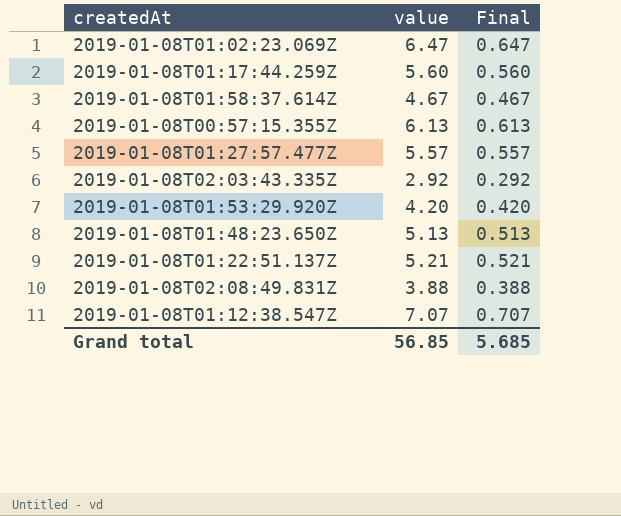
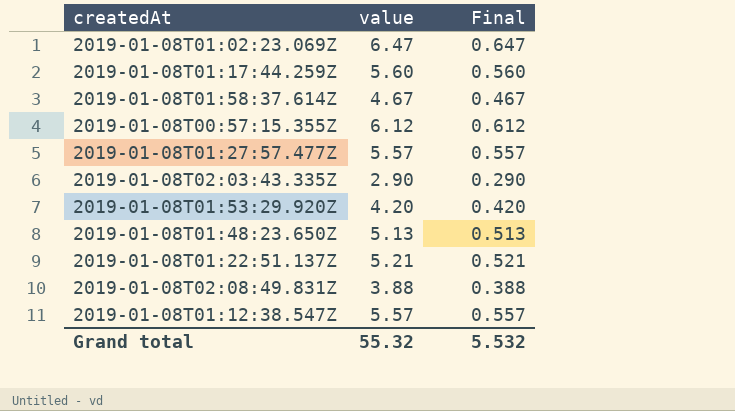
2019-01-08T00:57:15.355Z | value: 6.13 -> 6.12
2019-01-08T00:57:15.355Z | Final: 0.613 -> 0.612
2019-01-08T02:03:43.335Z | value: 2.92 -> 2.90
2019-01-08T02:03:43.335Z | Final: 0.292 -> 0.290
2019-01-08T01:12:38.547Z | value: 7.07 -> 5.57
2019-01-08T01:12:38.547Z | Final: 0.707 -> 0.557
Grand total | value: 56.85 -> 55.32
Grand total | Final: 5.685 -> 5.532

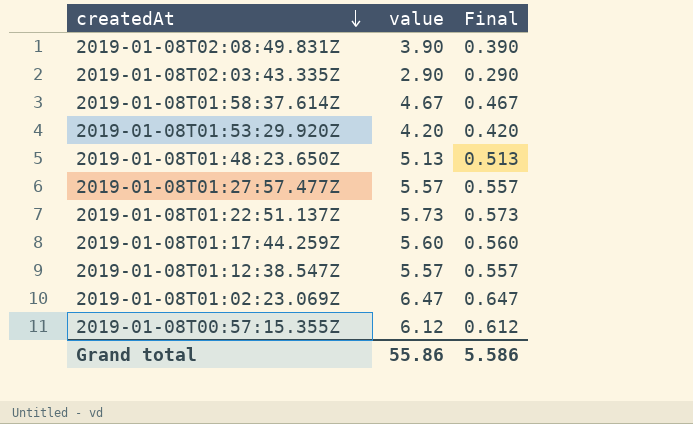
row order: none -> createdAt descending
2019-01-08T02:08:49.831Z | value: 3.88 -> 3.90
2019-01-08T02:08:49.831Z | Final: 0.388 -> 0.390
2019-01-08T01:22:51.137Z | value: 5.21 -> 5.73
2019-01-08T01:22:51.137Z | Final: 0.521 -> 0.573
Grand total | value: 55.32 -> 55.86
Grand total | Final: 5.532 -> 5.586

